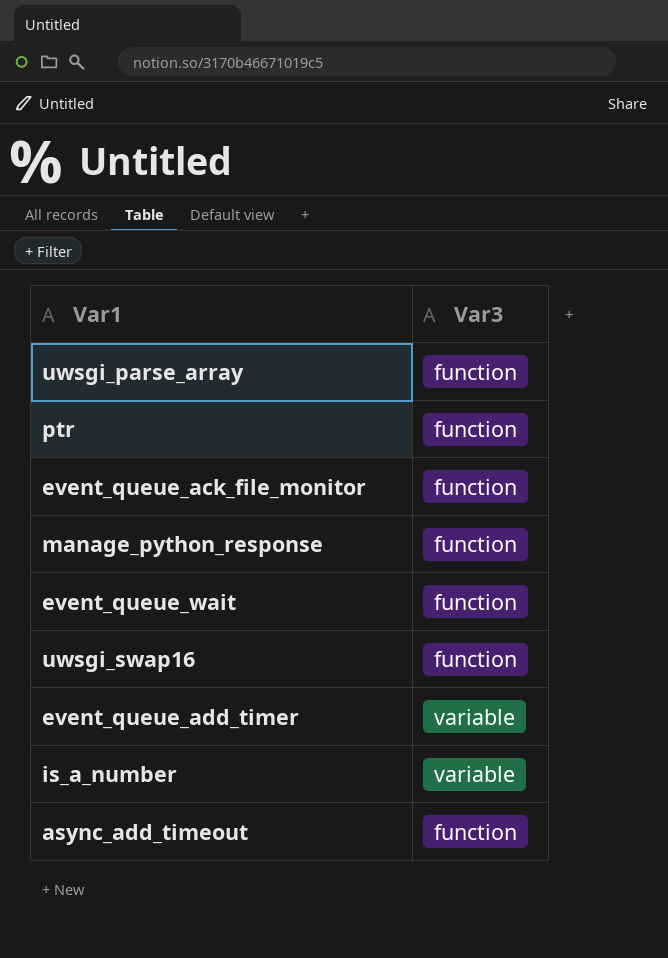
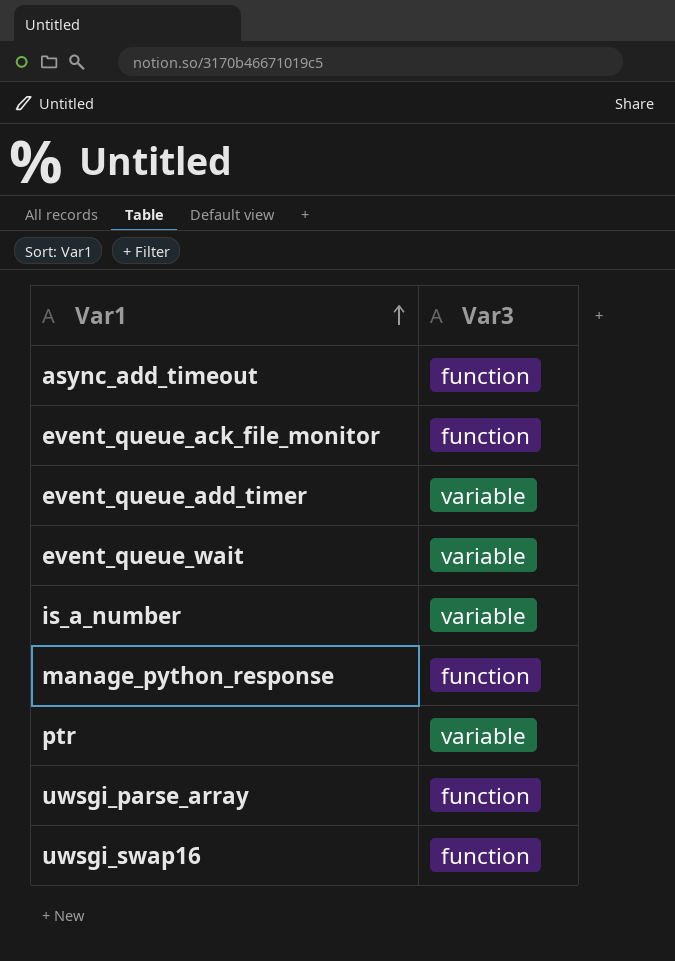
row order: none -> Var1 ascending
event_queue_wait | Var3: function -> variable
ptr | Var3: function -> variable

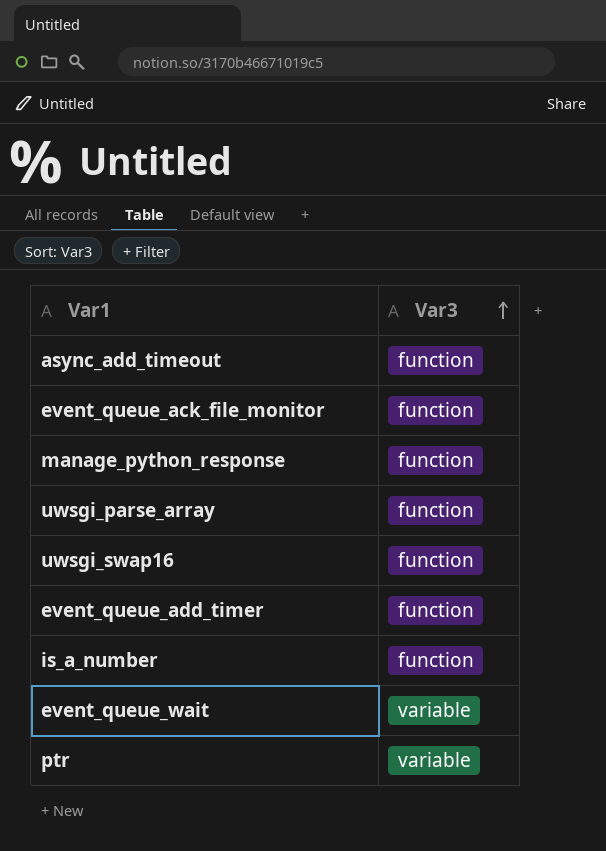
row order: Var1 ascending -> Var3 ascending
event_queue_add_timer | Var3: variable -> function
is_a_number | Var3: variable -> function

